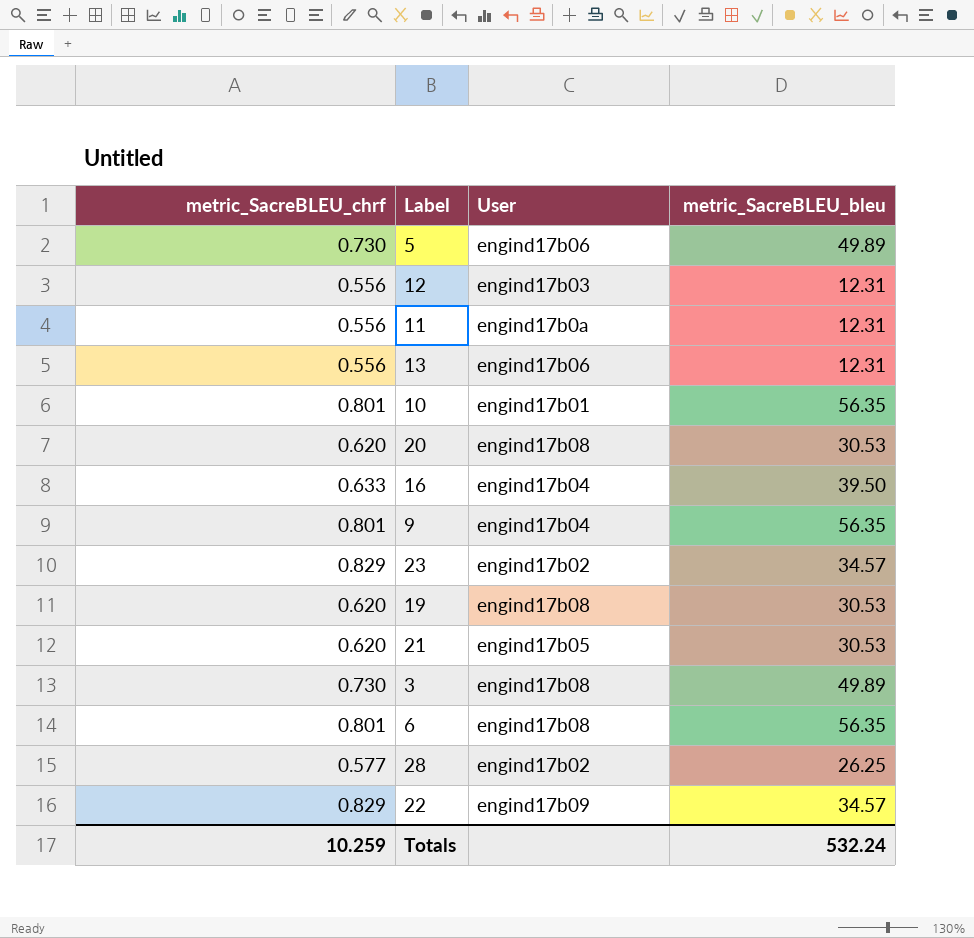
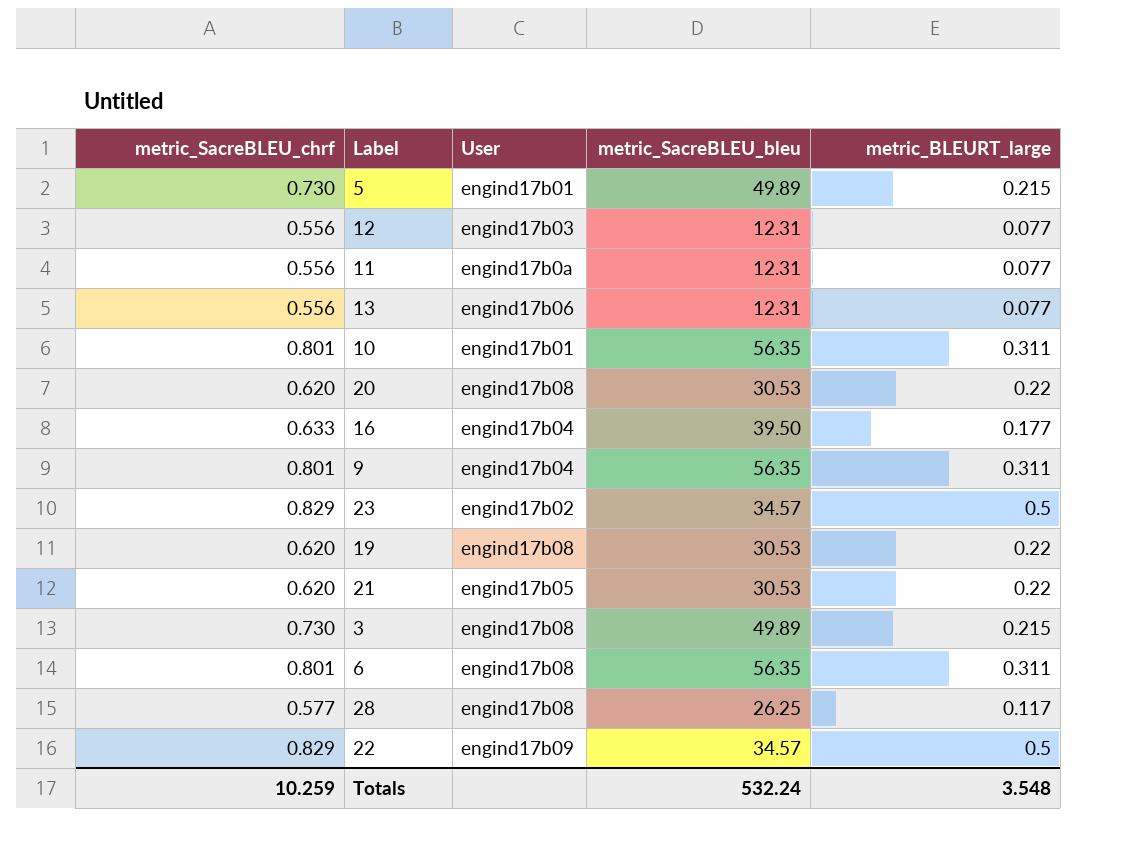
column metric_BLEURT_large | position: none -> 5
5 | User: engind17b06 -> engind17b01
28 | User: engind17b02 -> engind17b08

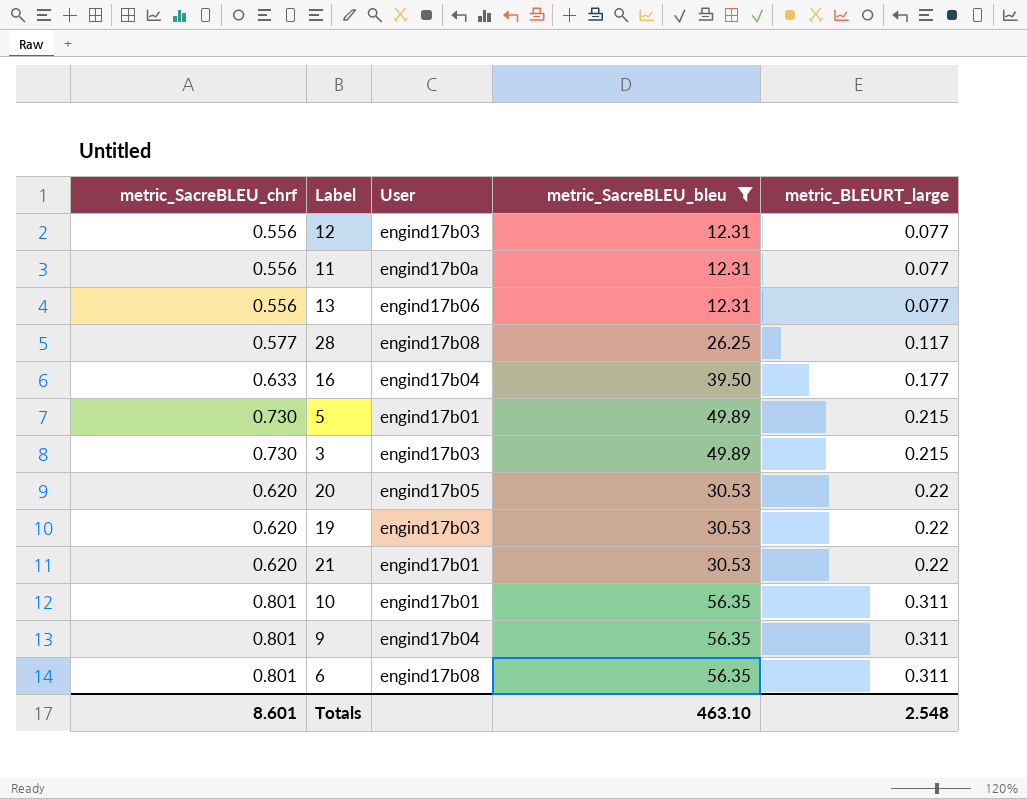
filter: none -> metric_SacreBLEU_bleu != 34.57
row order: none -> metric_BLEURT_large ascending
3 | User: engind17b08 -> engind17b03
20 | User: engind17b08 -> engind17b05
19 | User: engind17b08 -> engind17b03
21 | User: engind17b05 -> engind17b01
Totals | metric_SacreBLEU_chrf: 10.259 -> 8.601
Totals | metric_SacreBLEU_bleu: 532.24 -> 463.10
Totals | metric_BLEURT_large: 3.548 -> 2.548

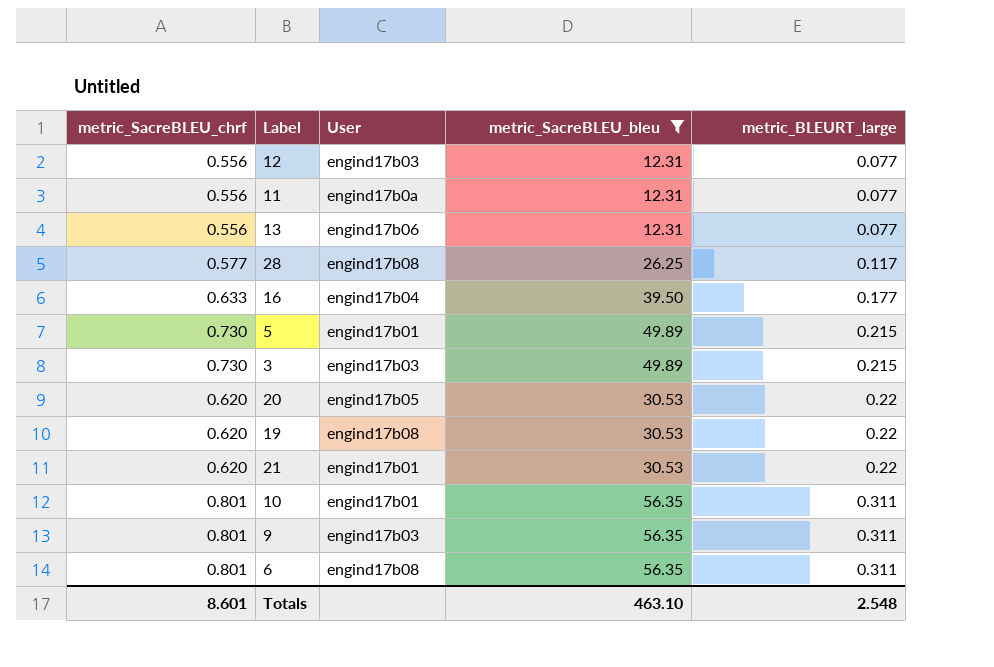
19 | User: engind17b03 -> engind17b08
9 | User: engind17b04 -> engind17b03

